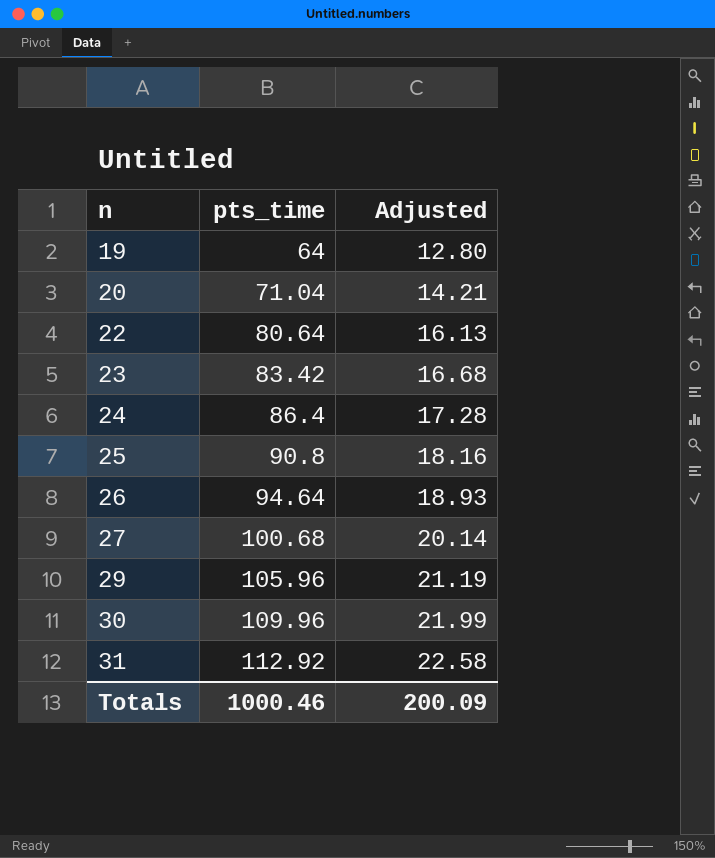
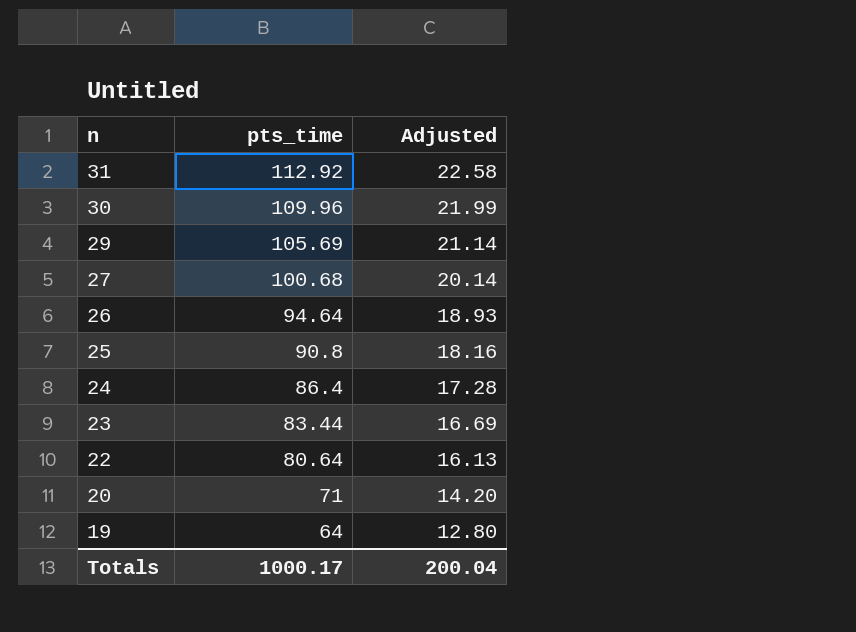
row order: n ascending -> n descending
29 | pts_time: 105.96 -> 105.69
29 | Adjusted: 21.19 -> 21.14
23 | pts_time: 83.42 -> 83.44
23 | Adjusted: 16.68 -> 16.69
20 | pts_time: 71.04 -> 71
20 | Adjusted: 14.21 -> 14.20
Totals | pts_time: 1000.46 -> 1000.17
Totals | Adjusted: 200.09 -> 200.04

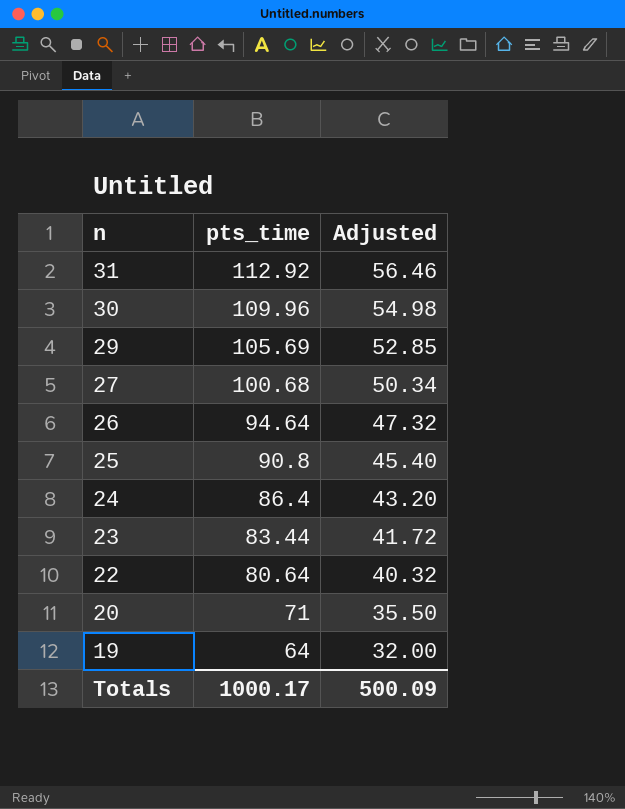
column Adjusted | formula: [pts_time] * 0.2 -> [pts_time] * 0.5
Totals | Adjusted: 200.04 -> 500.09

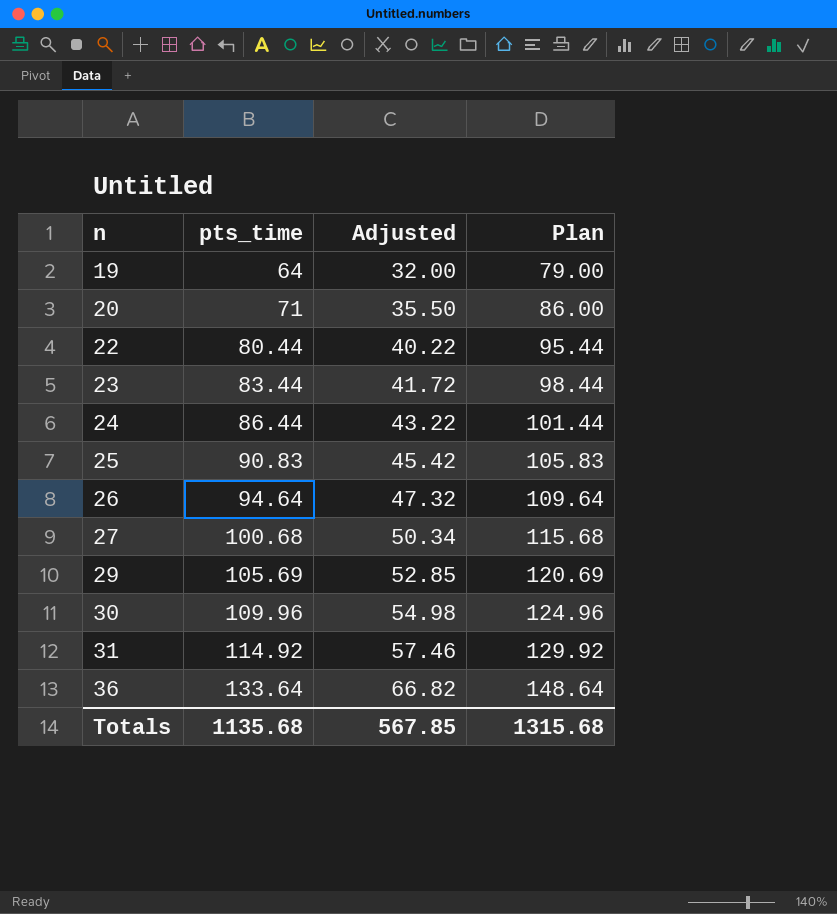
row order: n descending -> n ascending
column Plan | formula: none -> [pts_time] + 15
22 | pts_time: 80.64 -> 80.44
22 | Adjusted: 40.32 -> 40.22
24 | pts_time: 86.4 -> 86.44
24 | Adjusted: 43.20 -> 43.22
25 | pts_time: 90.8 -> 90.83
25 | Adjusted: 45.40 -> 45.42
31 | pts_time: 112.92 -> 114.92
31 | Adjusted: 56.46 -> 57.46
row 36: none -> 133.64 | 66.82 | 148.64
Totals | pts_time: 1000.17 -> 1135.68
Totals | Adjusted: 500.09 -> 567.85

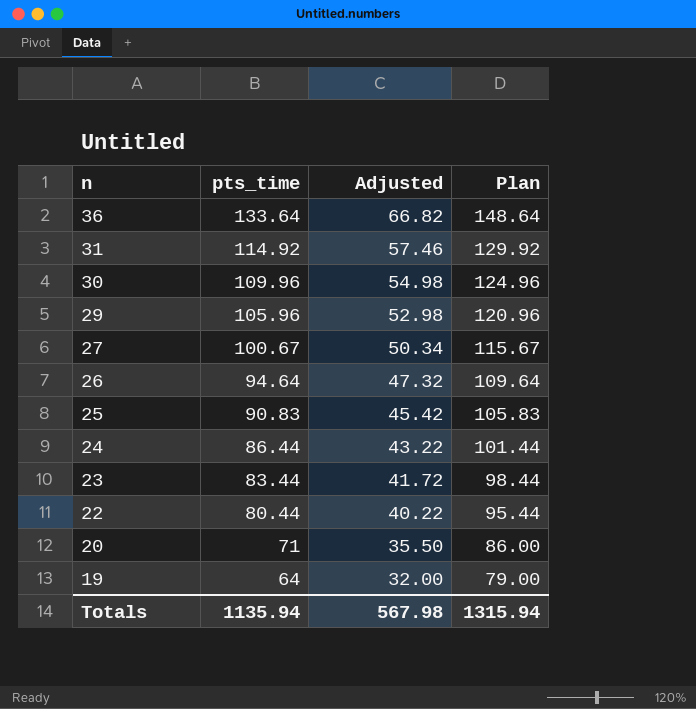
row order: n ascending -> n descending
29 | pts_time: 105.69 -> 105.96
29 | Adjusted: 52.85 -> 52.98
29 | Plan: 120.69 -> 120.96
27 | pts_time: 100.68 -> 100.67
27 | Plan: 115.68 -> 115.67
Totals | pts_time: 1135.68 -> 1135.94
Totals | Adjusted: 567.85 -> 567.98
Totals | Plan: 1315.68 -> 1315.94

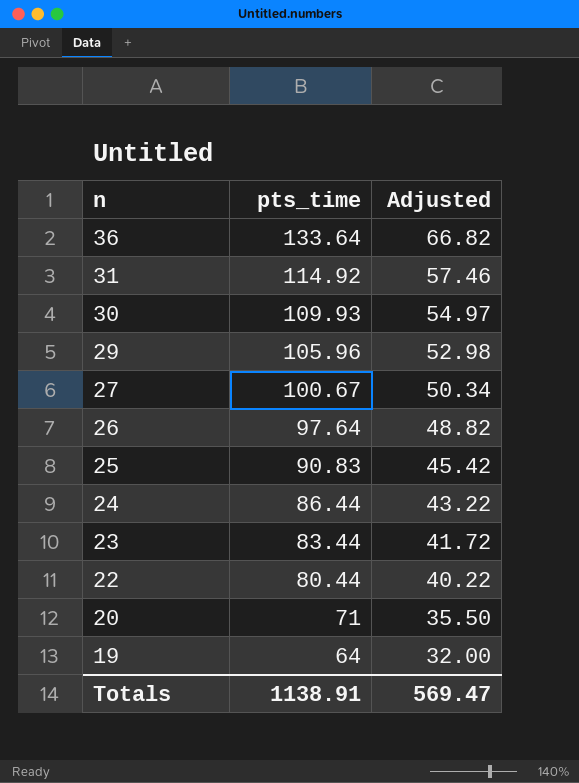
column Plan | formula: [pts_time] + 15 -> none
30 | pts_time: 109.96 -> 109.93
30 | Adjusted: 54.98 -> 54.97
26 | pts_time: 94.64 -> 97.64
26 | Adjusted: 47.32 -> 48.82
Totals | pts_time: 1135.94 -> 1138.91
Totals | Adjusted: 567.98 -> 569.47

